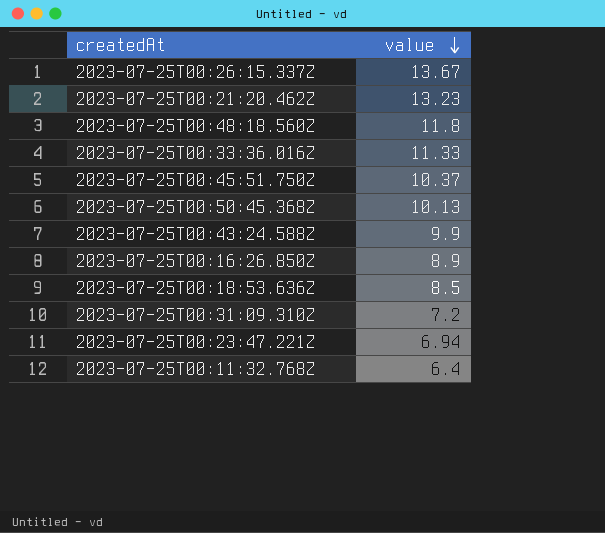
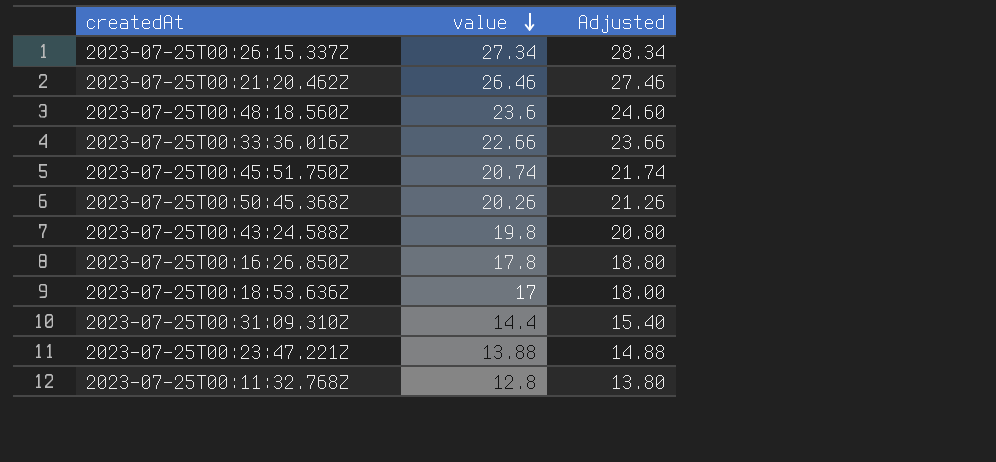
column Adjusted | formula: none -> [value] + 1
2023-07-25T00:26:15.337Z | value: 13.67 -> 27.34
2023-07-25T00:21:20.462Z | value: 13.23 -> 26.46
2023-07-25T00:48:18.560Z | value: 11.8 -> 23.6
2023-07-25T00:33:36.016Z | value: 11.33 -> 22.66
2023-07-25T00:45:51.750Z | value: 10.37 -> 20.74
2023-07-25T00:50:45.368Z | value: 10.13 -> 20.26
2023-07-25T00:43:24.588Z | value: 9.9 -> 19.8
2023-07-25T00:16:26.850Z | value: 8.9 -> 17.8
2023-07-25T00:18:53.636Z | value: 8.5 -> 17
2023-07-25T00:31:09.310Z | value: 7.2 -> 14.4
2023-07-25T00:23:47.221Z | value: 6.94 -> 13.88
2023-07-25T00:11:32.768Z | value: 6.4 -> 12.8

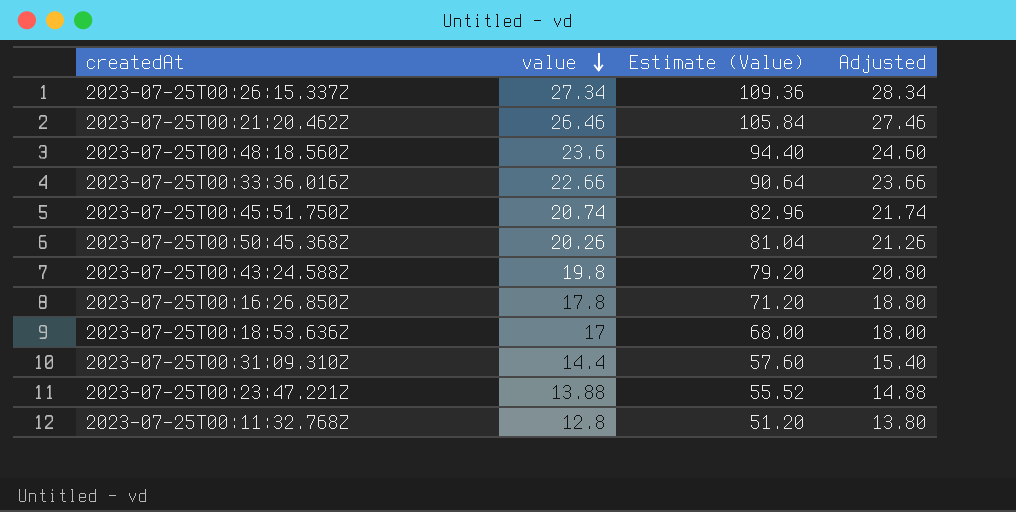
column Estimate (Value) | formula: none -> [value] * 4

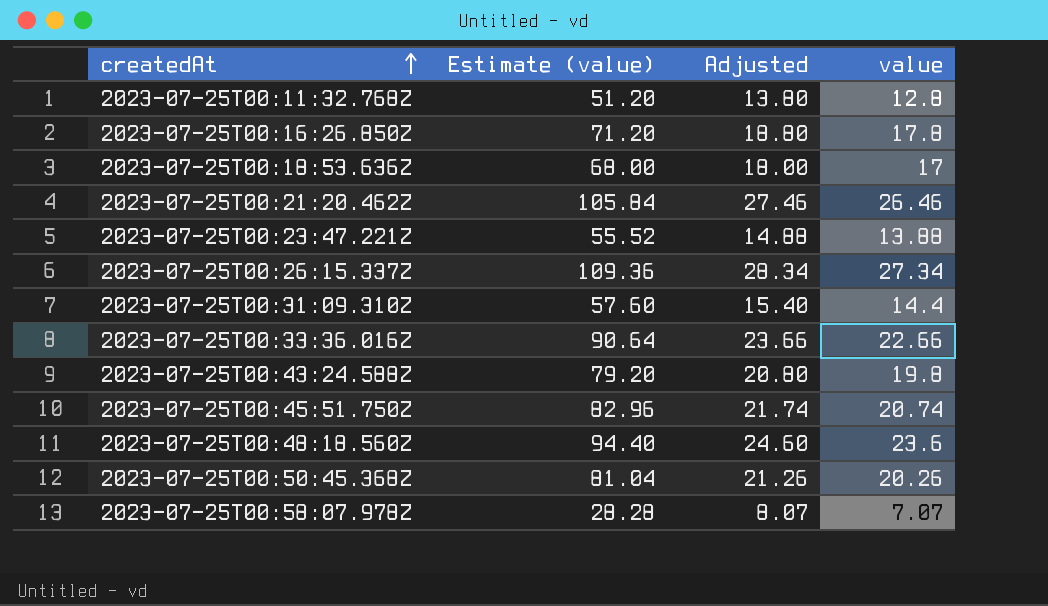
row order: value descending -> createdAt ascending
column name: Estimate (Value) -> Estimate (value)
column value | position: 2 -> 4
row 2023-07-25T00:58:07.978Z: none -> 28.28 | 8.07 | 7.07

